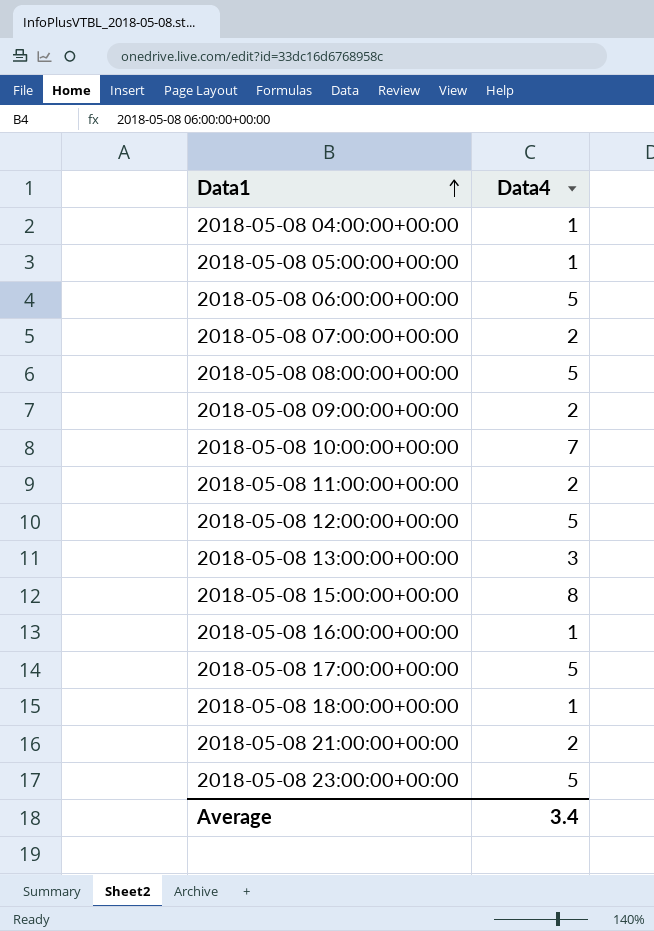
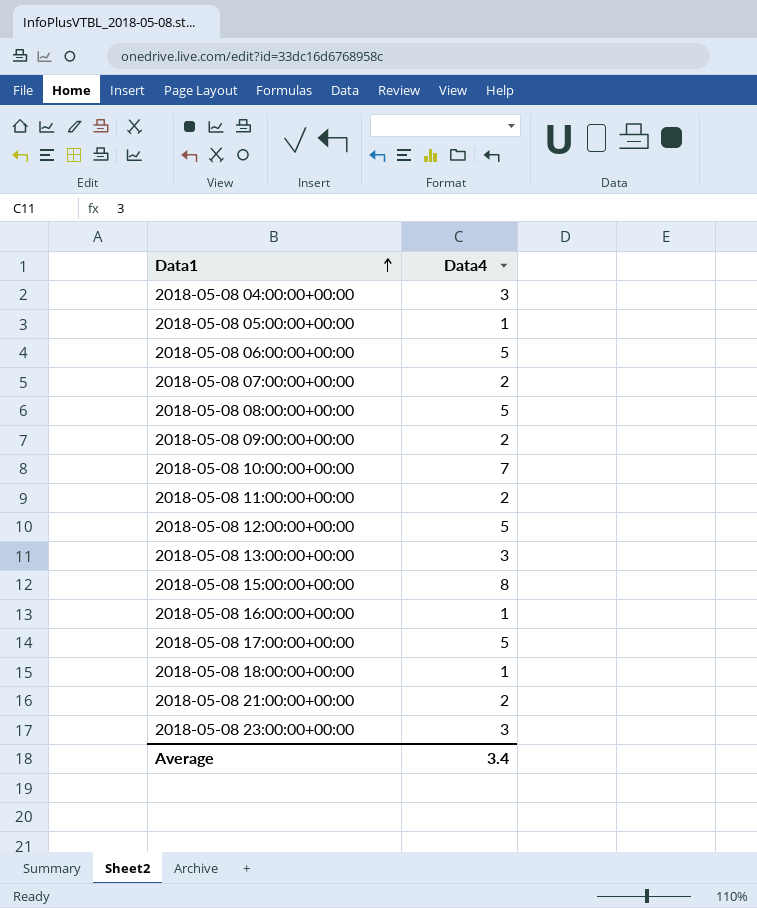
2018-05-08 04:00:00+00:00 | Data4: 1 -> 3
2018-05-08 23:00:00+00:00 | Data4: 5 -> 3

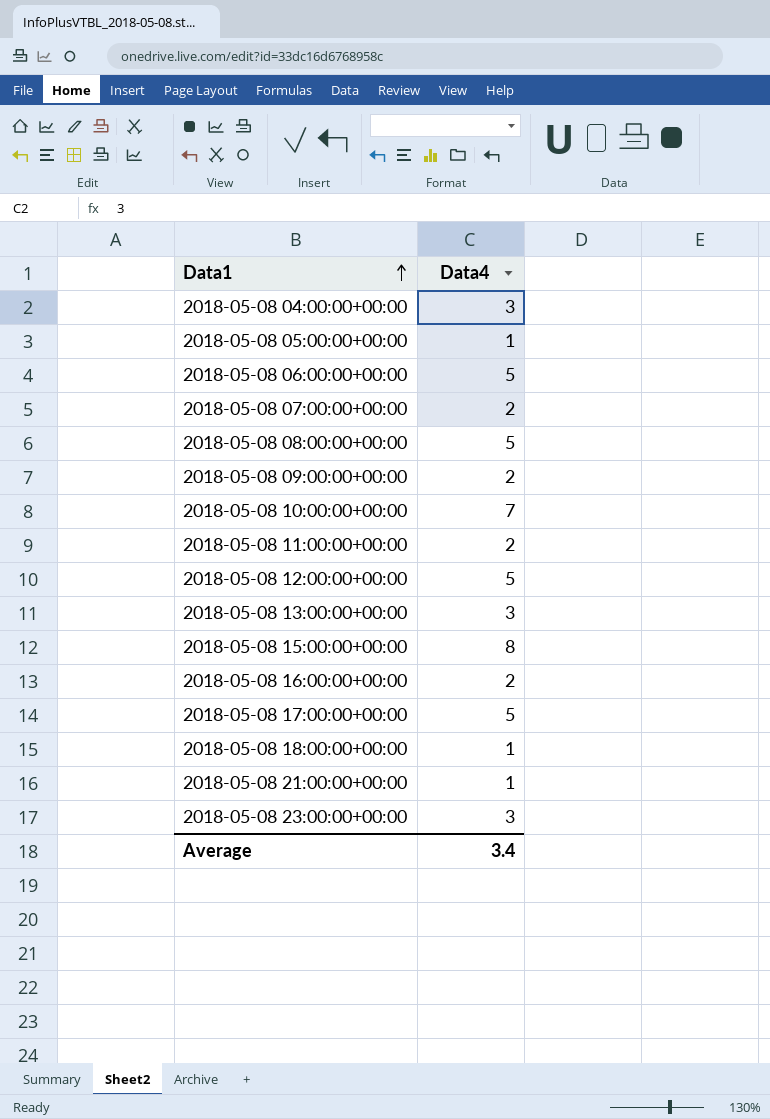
2018-05-08 16:00:00+00:00 | Data4: 1 -> 2
2018-05-08 21:00:00+00:00 | Data4: 2 -> 1

